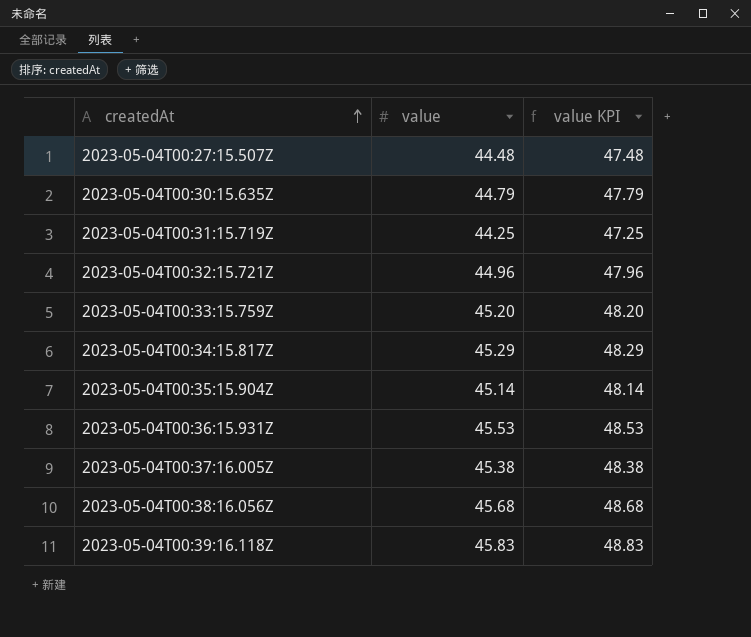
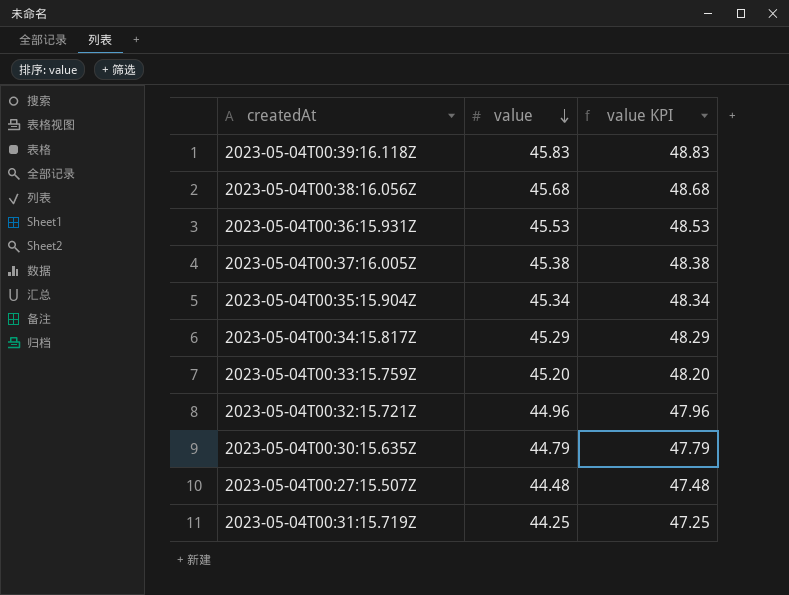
row order: createdAt ascending -> value descending
2023-05-04T00:35:15.904Z | value: 45.14 -> 45.34
2023-05-04T00:35:15.904Z | value KPI: 48.14 -> 48.34

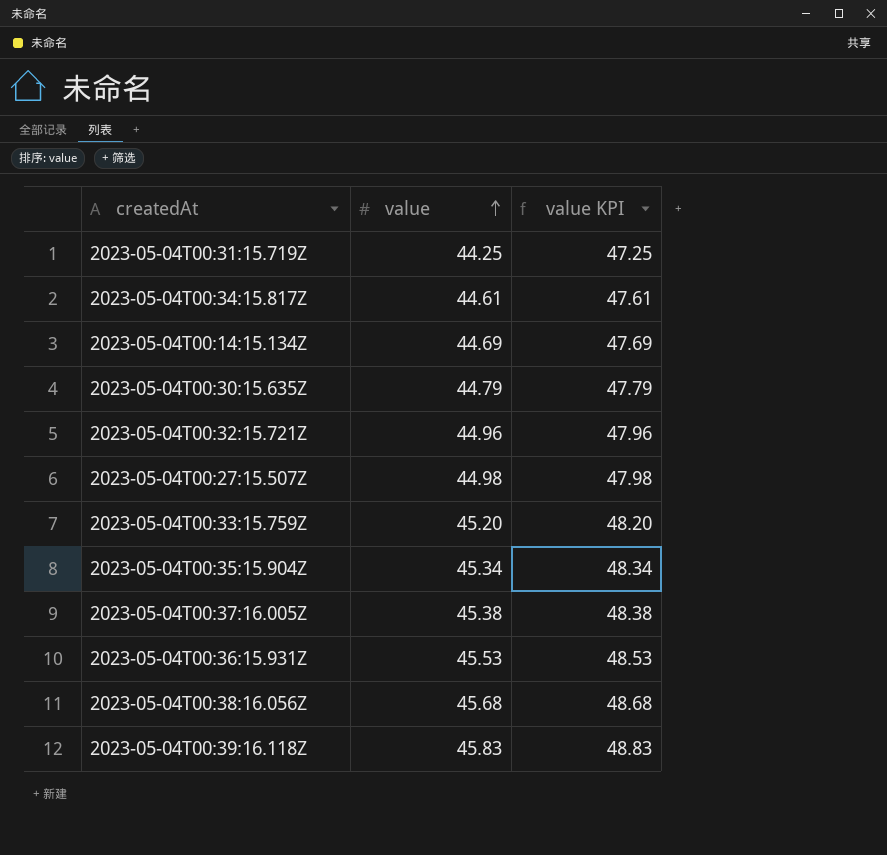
row order: value descending -> value ascending
2023-05-04T00:34:15.817Z | value: 45.29 -> 44.61
2023-05-04T00:34:15.817Z | value KPI: 48.29 -> 47.61
row 2023-05-04T00:14:15.134Z: none -> 44.69 | 47.69
2023-05-04T00:27:15.507Z | value: 44.48 -> 44.98
2023-05-04T00:27:15.507Z | value KPI: 47.48 -> 47.98

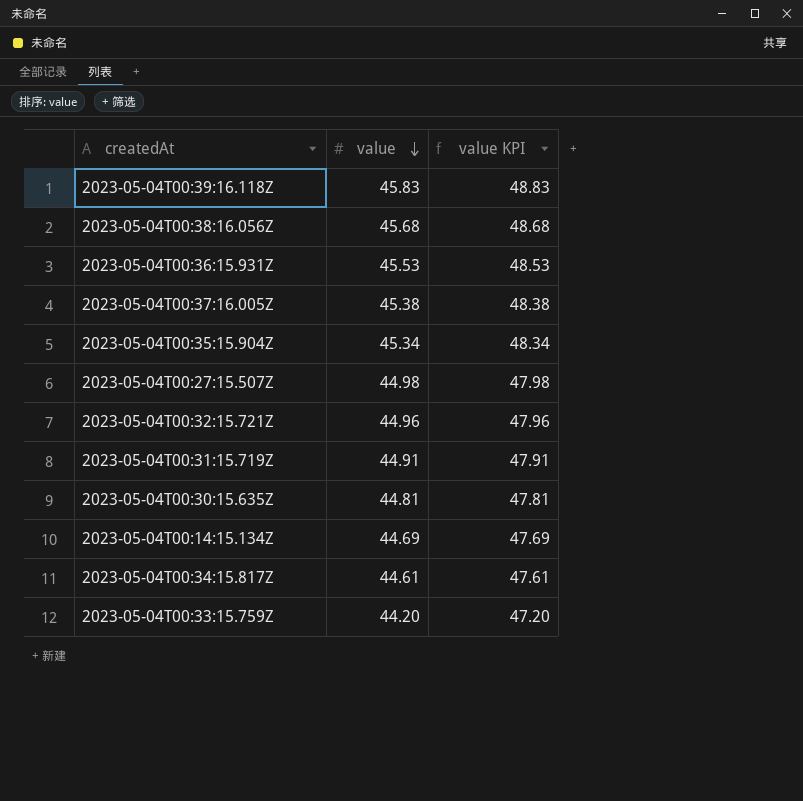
row order: value ascending -> value descending
2023-05-04T00:31:15.719Z | value: 44.25 -> 44.91
2023-05-04T00:31:15.719Z | value KPI: 47.25 -> 47.91
2023-05-04T00:30:15.635Z | value: 44.79 -> 44.81
2023-05-04T00:30:15.635Z | value KPI: 47.79 -> 47.81
2023-05-04T00:33:15.759Z | value: 45.20 -> 44.20
2023-05-04T00:33:15.759Z | value KPI: 48.20 -> 47.20

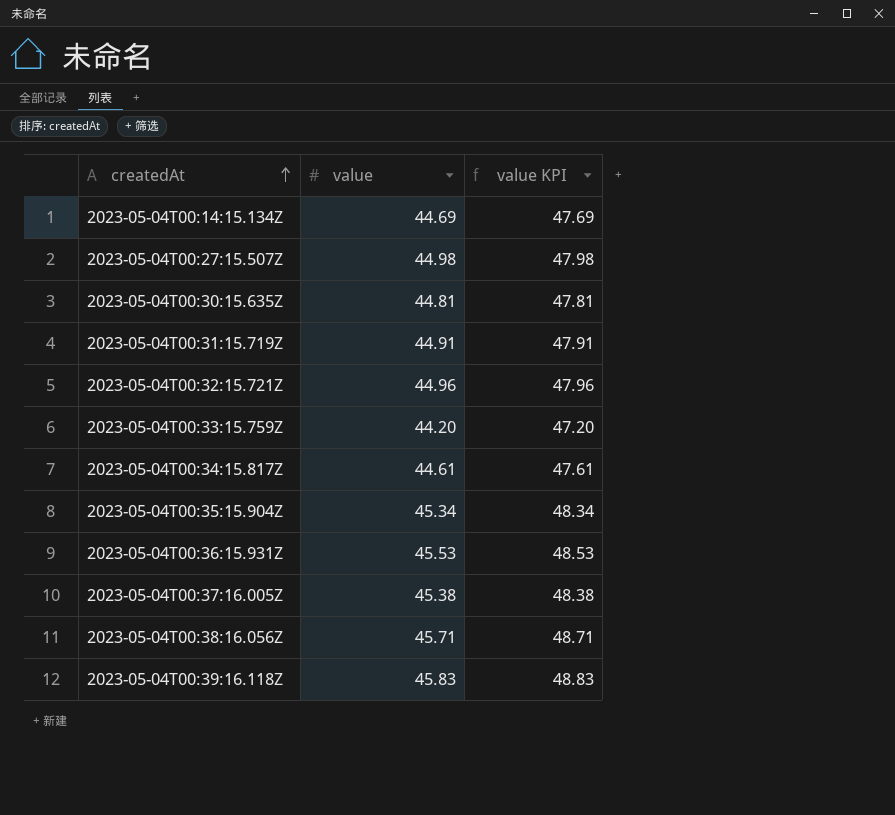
row order: value descending -> createdAt ascending
2023-05-04T00:38:16.056Z | value: 45.68 -> 45.71
2023-05-04T00:38:16.056Z | value KPI: 48.68 -> 48.71

